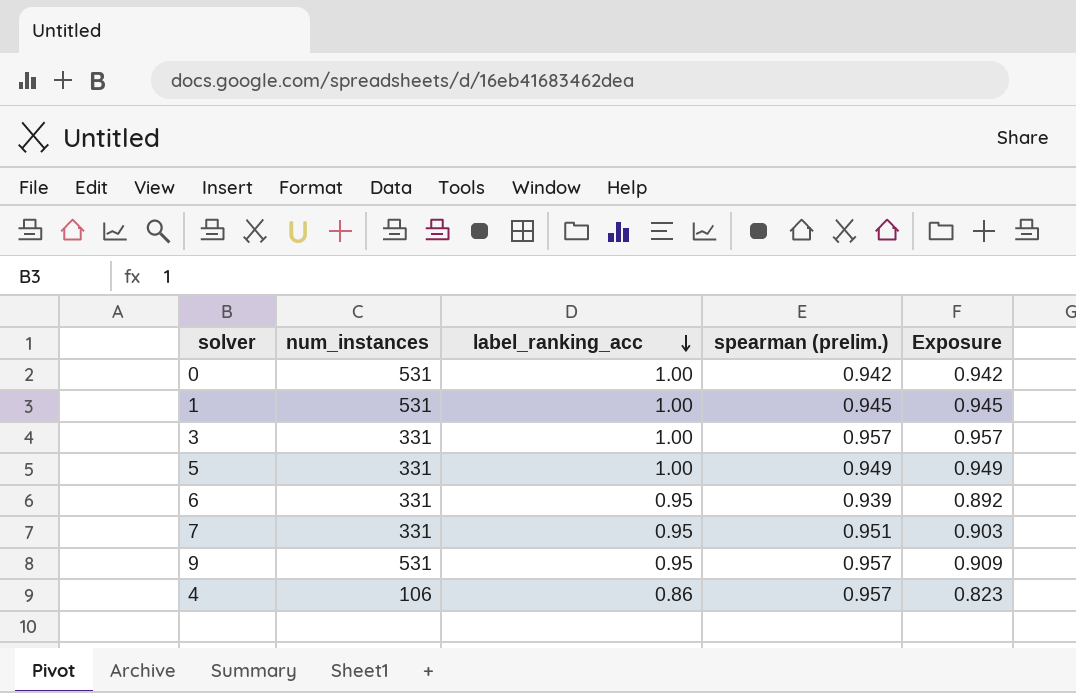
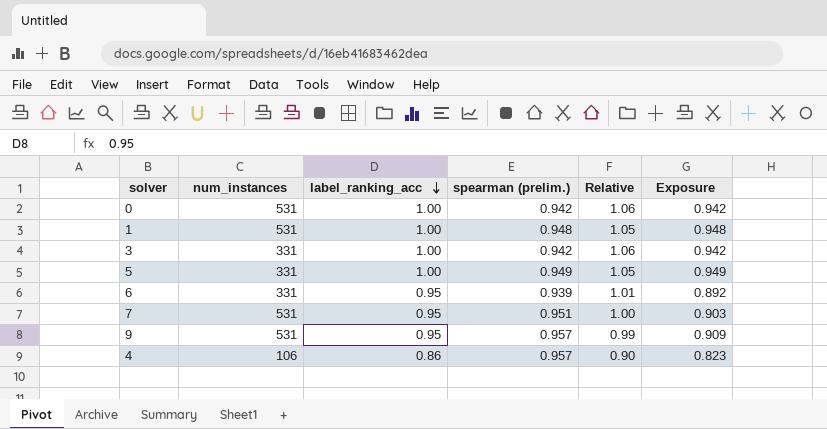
column Relative | formula: none -> [label_ranking_acc] / [spearman (prelim.)]
1 | spearman (prelim.): 0.945 -> 0.948
1 | Exposure: 0.945 -> 0.948
3 | spearman (prelim.): 0.957 -> 0.942
3 | Exposure: 0.957 -> 0.942
7 | num_instances: 331 -> 531

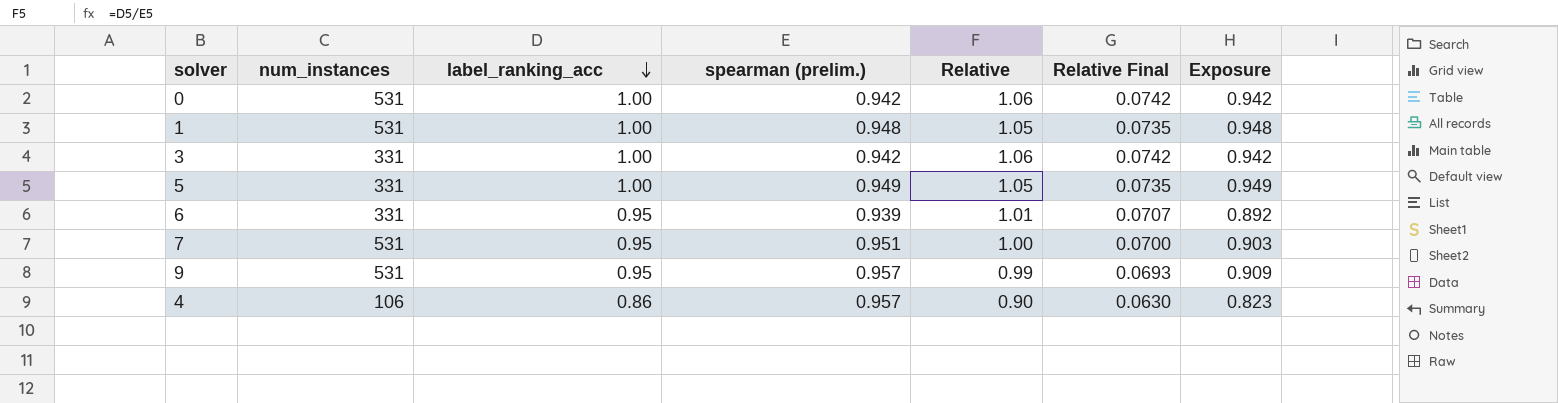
column Relative Final | formula: none -> [Relative] * 0.07

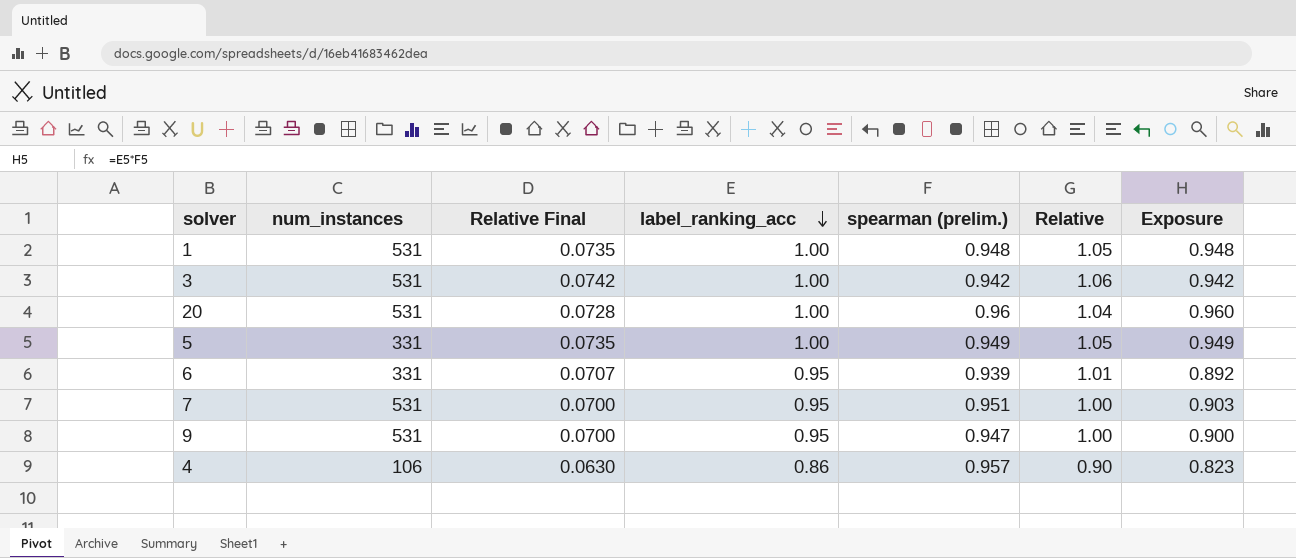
column Relative Final | position: 6 -> 3
row 0: 531 | 1.00 | 0.942 | 1.06 | 0.0742 | 0.942 -> none
3 | num_instances: 331 -> 531
row 20: none -> 531 | 0.0728 | 1.00 | 0.96 | 1.04 | 0.960
9 | Relative Final: 0.0693 -> 0.0700
9 | spearman (prelim.): 0.957 -> 0.947
9 | Relative: 0.99 -> 1.00
9 | Exposure: 0.909 -> 0.900

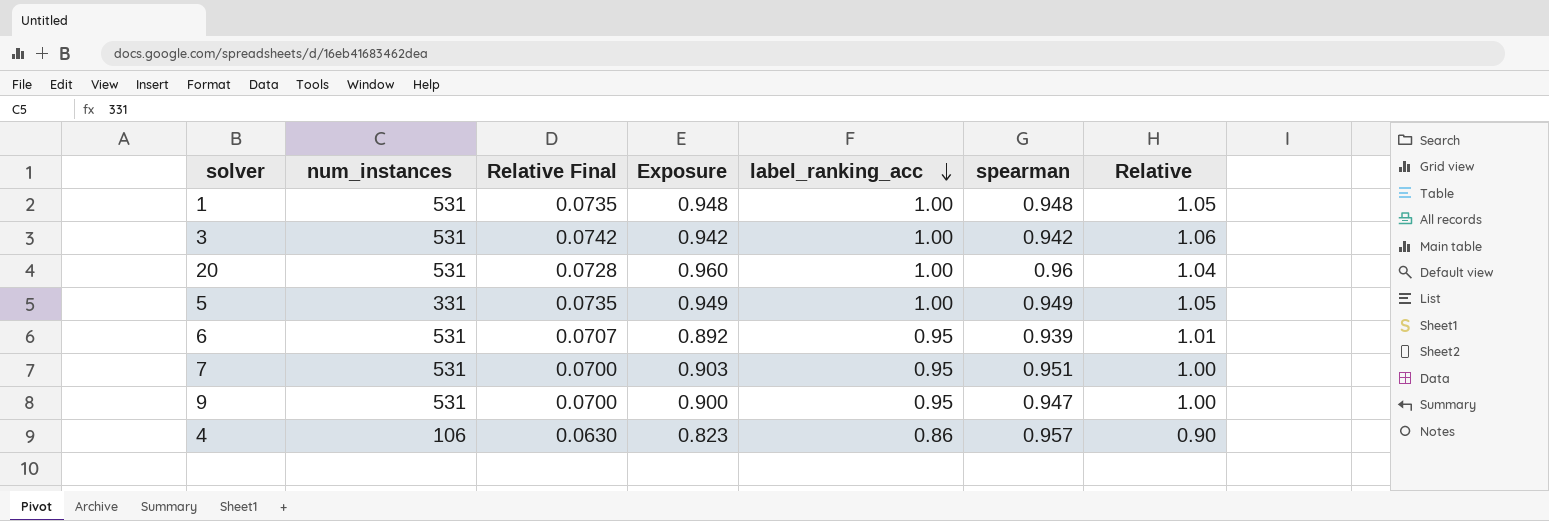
column Exposure | position: 7 -> 4
column name: spearman (prelim.) -> spearman
6 | num_instances: 331 -> 531

